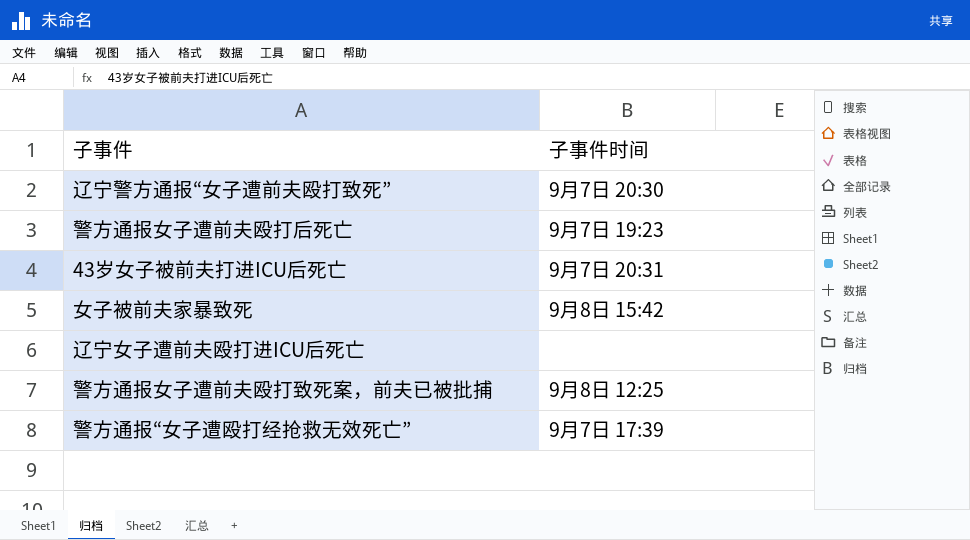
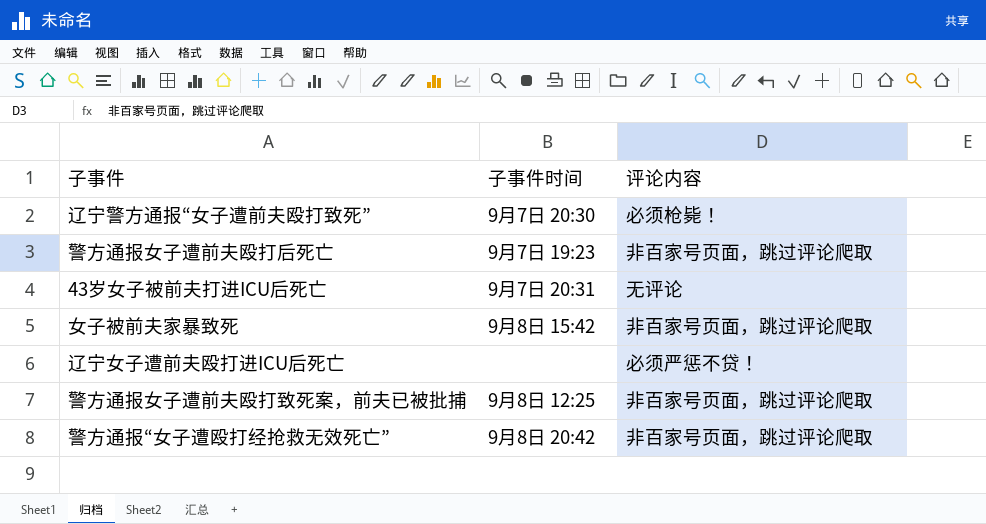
column 评论内容 | position: none -> 3
警方通报“女子遭殴打经抢救无效死亡” | 子事件时间: 9月7日 17:39 -> 9月8日 20:42

